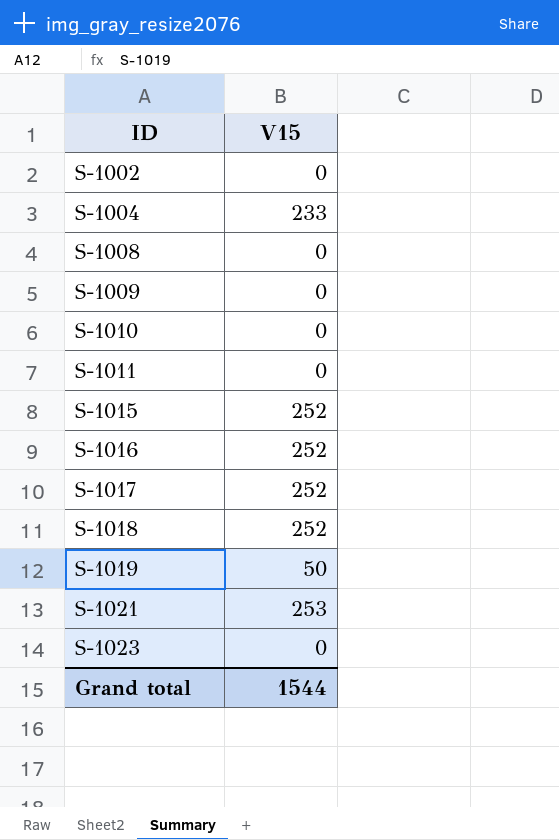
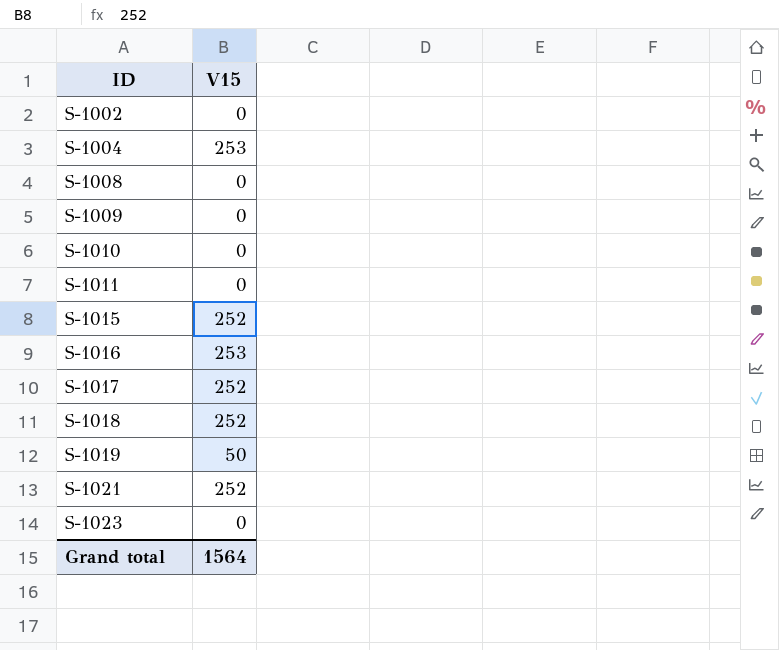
S-1004 | V15: 233 -> 253
S-1016 | V15: 252 -> 253
S-1021 | V15: 253 -> 252
Grand total | V15: 1544 -> 1564

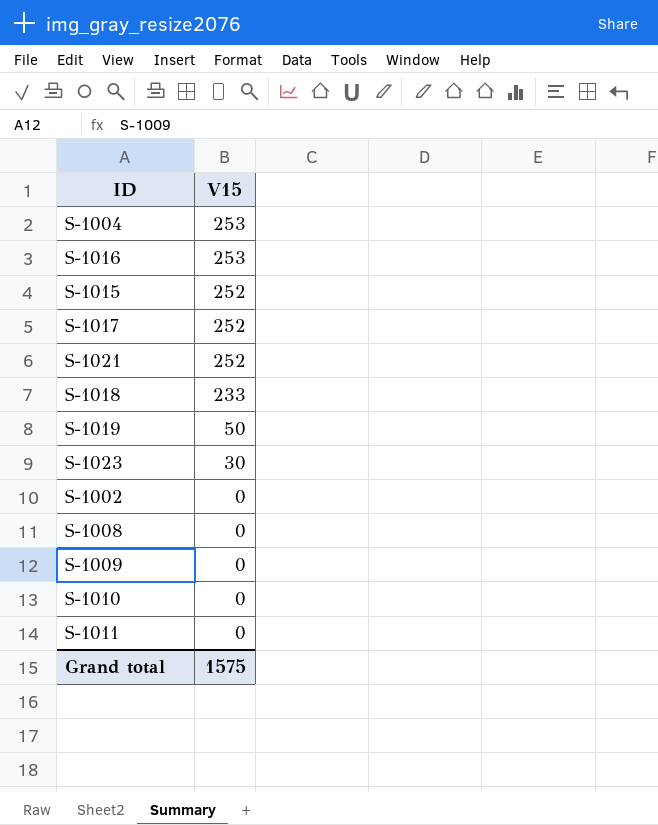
row order: ID ascending -> V15 descending
S-1018 | V15: 252 -> 233
S-1023 | V15: 0 -> 30
Grand total | V15: 1564 -> 1575

